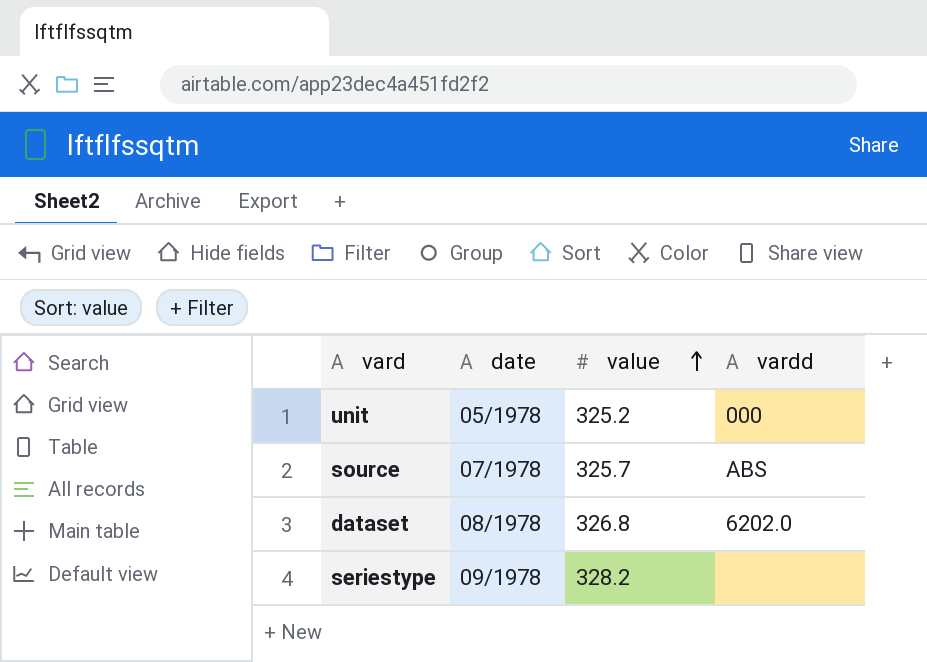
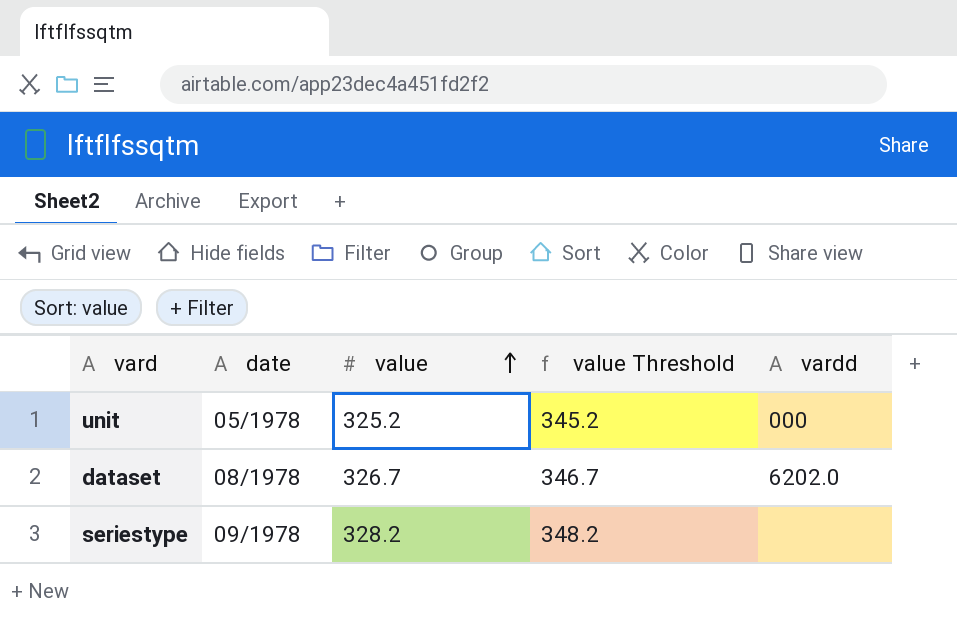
column value Threshold | formula: none -> [value] + 20
row source: 07/1978 | 325.7 | ABS -> none
dataset | value: 326.8 -> 326.7

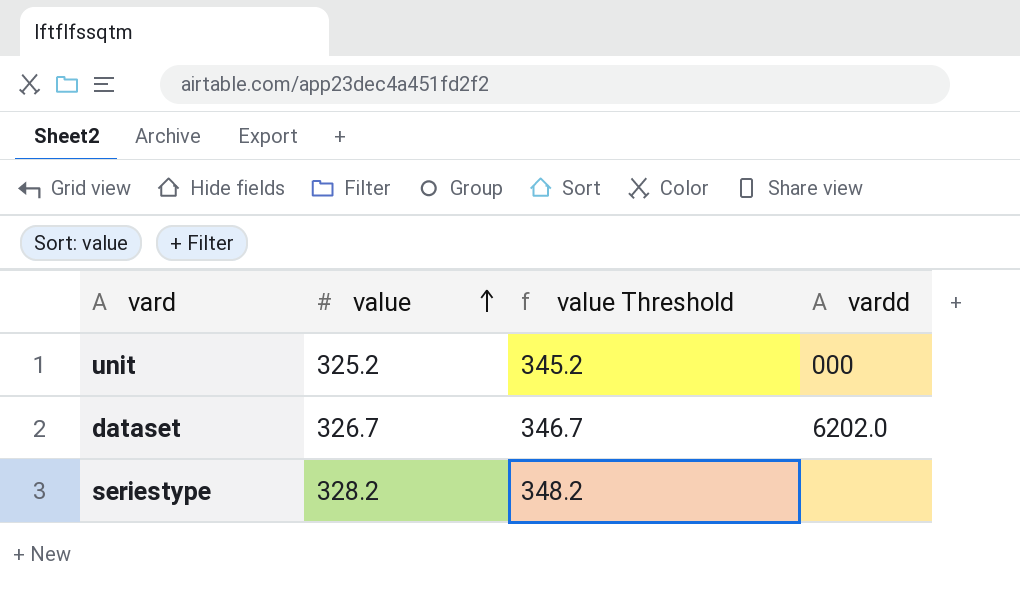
column date | position: 2 -> none

